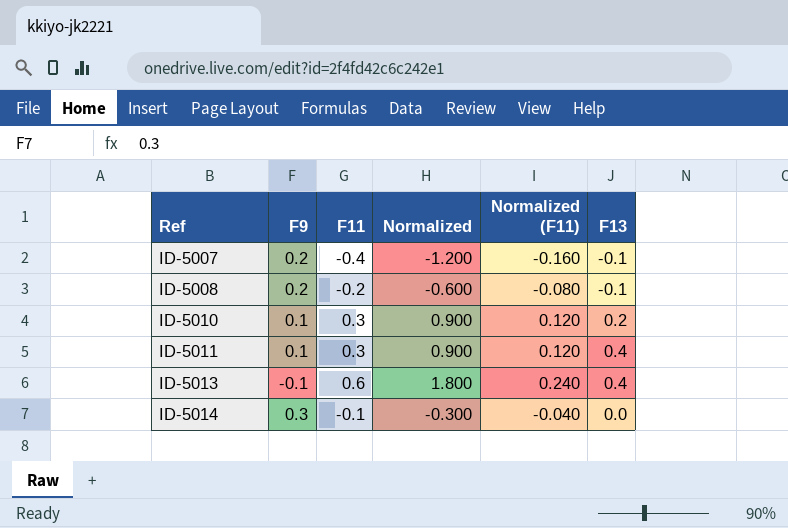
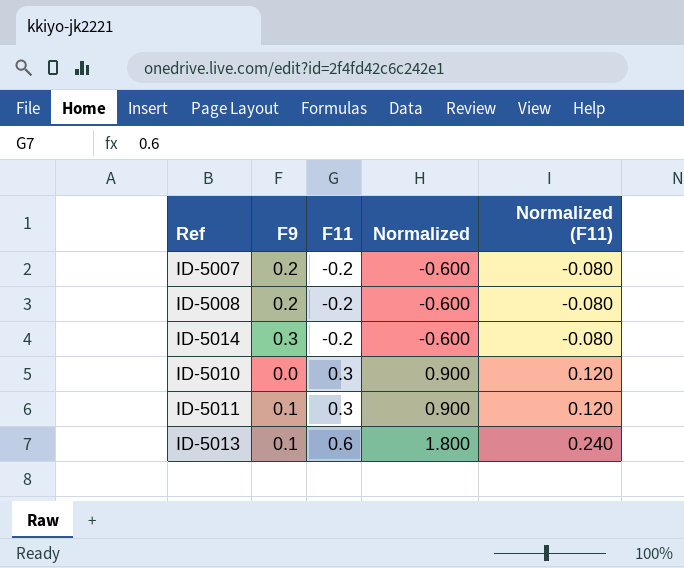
row order: Ref ascending -> F11 ascending
column F13 | position: 6 -> none
ID-5007 | F11: -0.4 -> -0.2
ID-5007 | Normalized: -1.200 -> -0.600
ID-5007 | Normalized (F11): -0.160 -> -0.080
ID-5014 | F11: -0.1 -> -0.2
ID-5014 | Normalized: -0.300 -> -0.600
ID-5014 | Normalized (F11): -0.040 -> -0.080
ID-5010 | F9: 0.1 -> 0.0
ID-5013 | F9: -0.1 -> 0.1

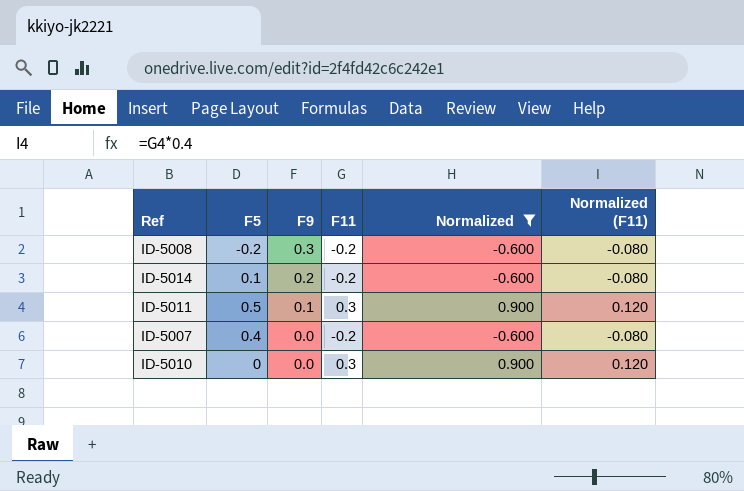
filter: none -> Normalized != 1.800
row order: F11 ascending -> F9 descending
column F5 | position: none -> 2
ID-5008 | F9: 0.2 -> 0.3
ID-5014 | F9: 0.3 -> 0.2
ID-5007 | F9: 0.2 -> 0.0

